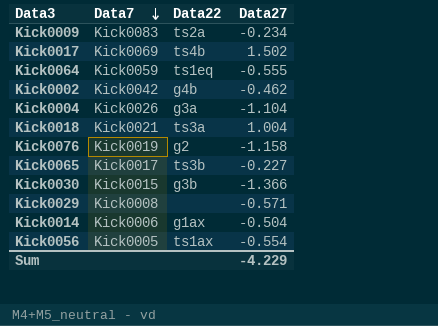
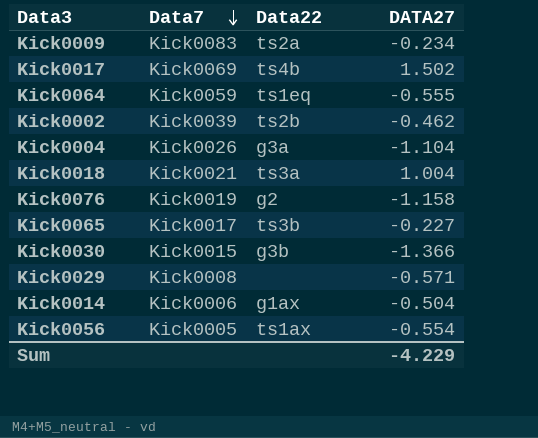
column name: Data27 -> DATA27
Kick0002 | Data7: Kick0042 -> Kick0039
Kick0002 | Data22: g4b -> ts2b

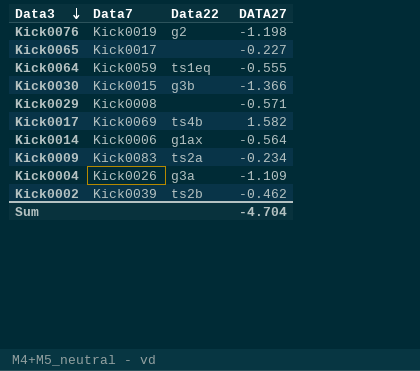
row order: Data7 descending -> Data3 descending
row Kick0018: Kick0021 | ts3a | 1.004 -> none
row Kick0056: Kick0005 | ts1ax | -0.554 -> none
Kick0076 | DATA27: -1.158 -> -1.198
Kick0065 | Data22: ts3b -> none
Kick0017 | DATA27: 1.502 -> 1.582
Kick0014 | DATA27: -0.504 -> -0.564
Kick0004 | DATA27: -1.104 -> -1.109
Sum | DATA27: -4.229 -> -4.704

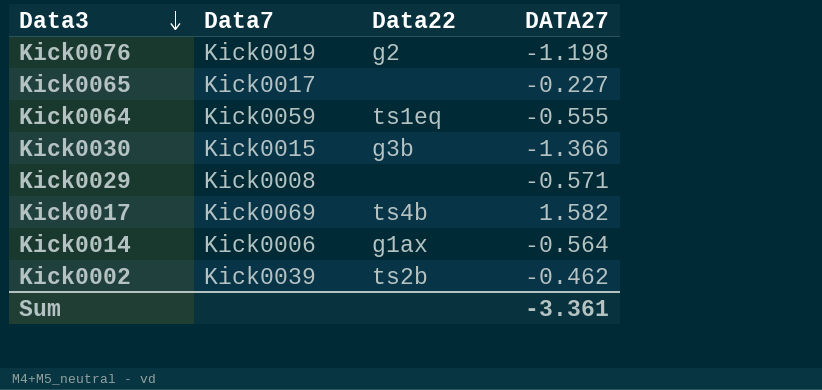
row Kick0009: Kick0083 | ts2a | -0.234 -> none
row Kick0004: Kick0026 | g3a | -1.109 -> none
Sum | DATA27: -4.704 -> -3.361

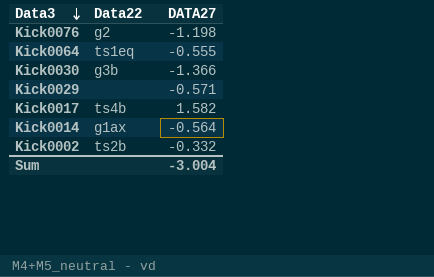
column Data7 | position: 2 -> none
row Kick0065: Kick0017 | none | -0.227 -> none
Kick0002 | DATA27: -0.462 -> -0.332
Sum | DATA27: -3.361 -> -3.004

